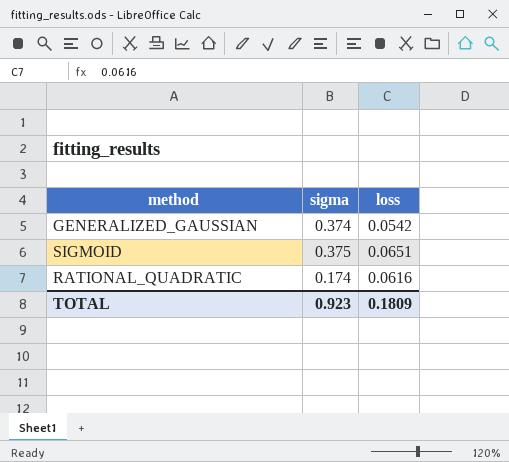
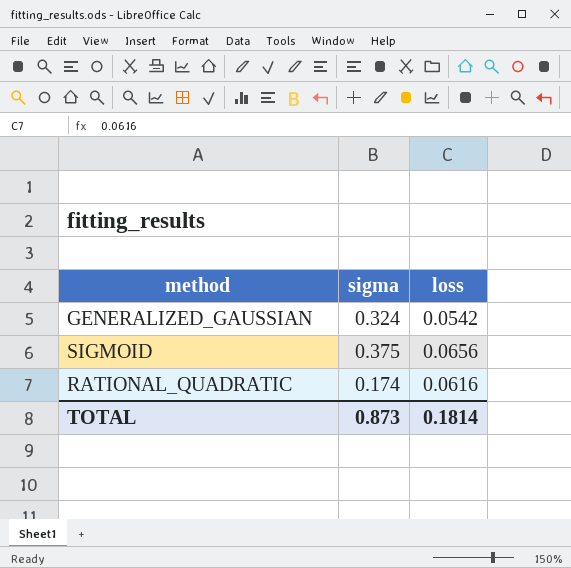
GENERALIZED_GAUSSIAN | sigma: 0.374 -> 0.324
SIGMOID | loss: 0.0651 -> 0.0656
TOTAL | sigma: 0.923 -> 0.873
TOTAL | loss: 0.1809 -> 0.1814

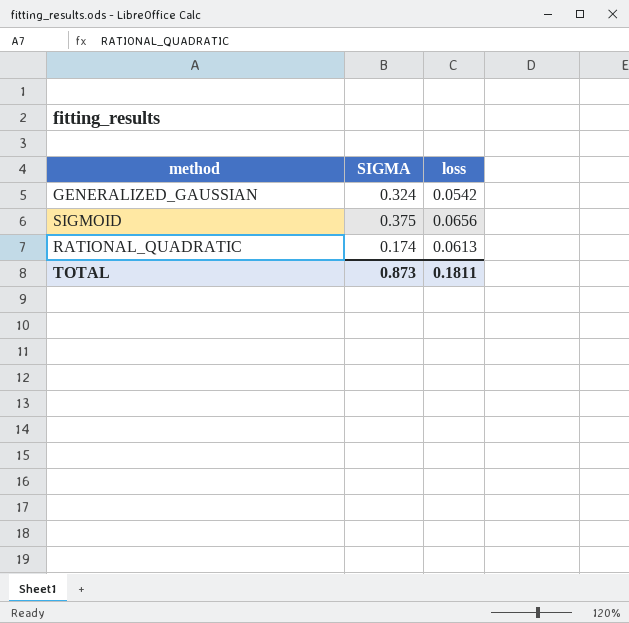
column name: sigma -> SIGMA
RATIONAL_QUADRATIC | loss: 0.0616 -> 0.0613
TOTAL | loss: 0.1814 -> 0.1811

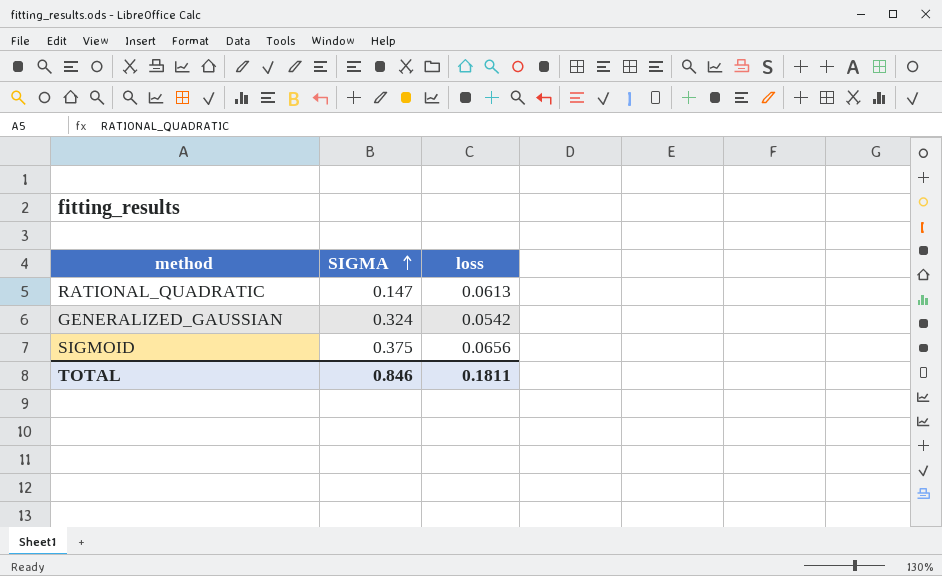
row order: none -> SIGMA ascending
RATIONAL_QUADRATIC | SIGMA: 0.174 -> 0.147
TOTAL | SIGMA: 0.873 -> 0.846

